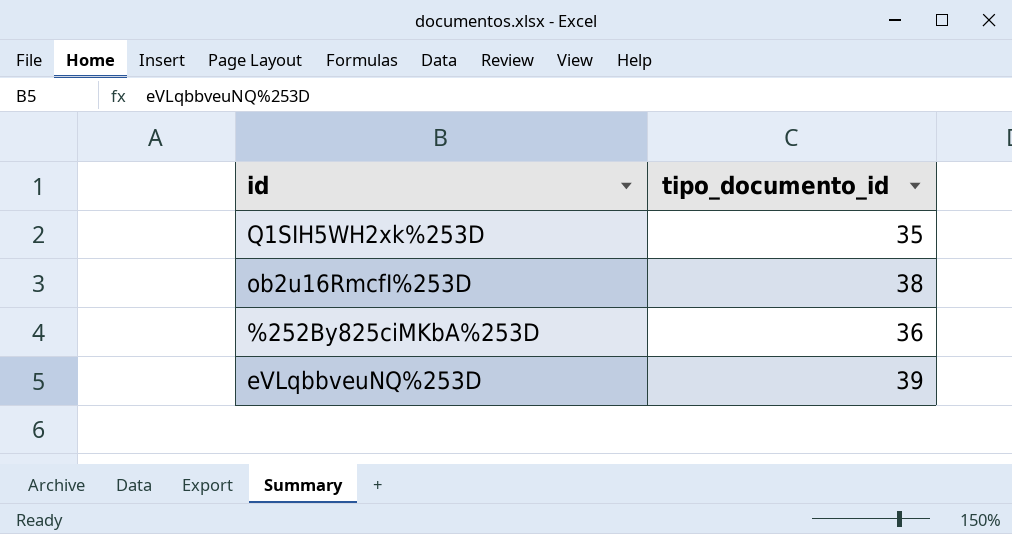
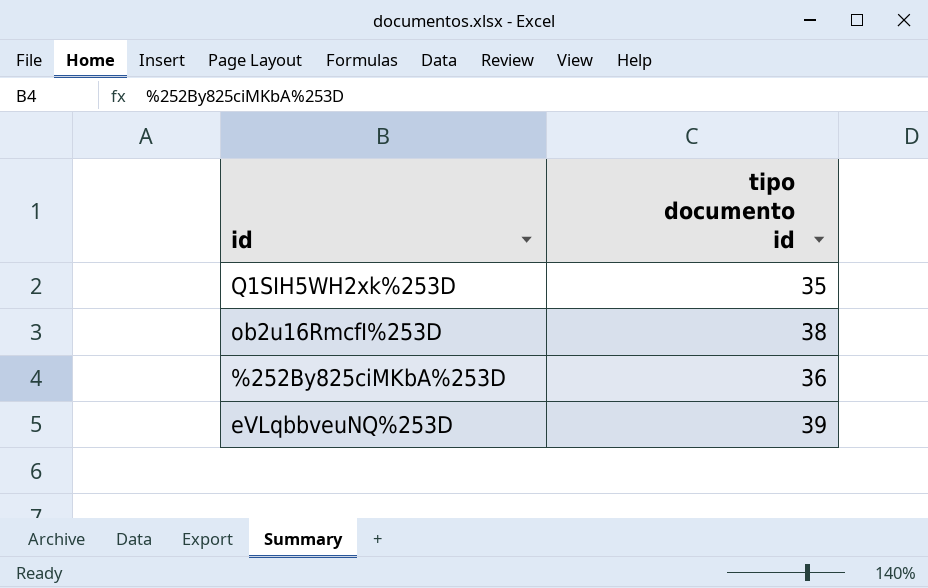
column name: tipo_documento_id -> tipo documento id

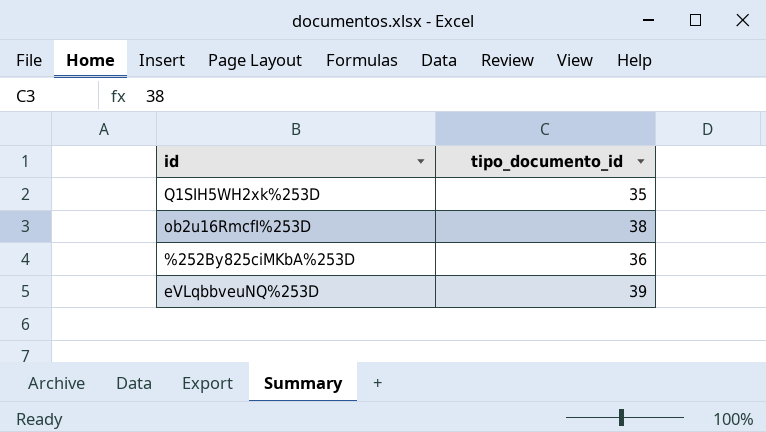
column name: tipo documento id -> tipo_documento_id

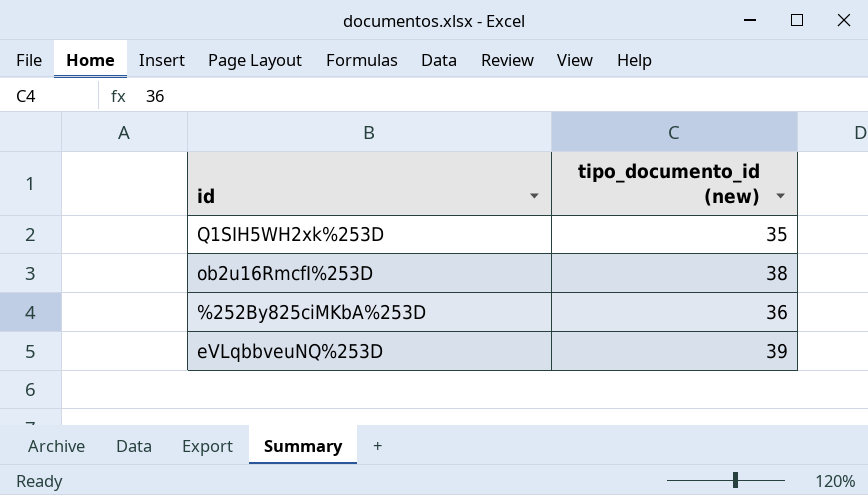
column name: tipo_documento_id -> tipo_documento_id (new)

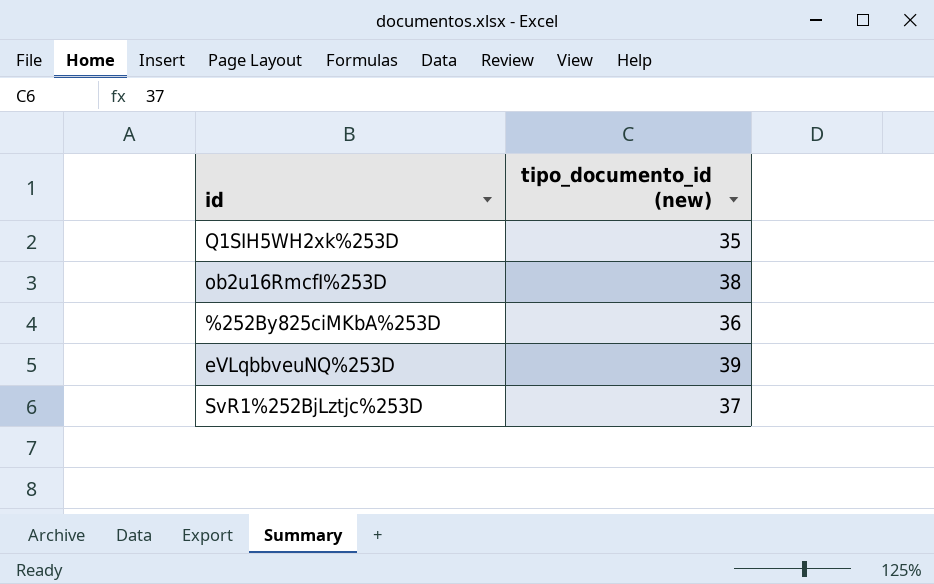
row SvR1%252BjLztjc%253D: none -> 37

